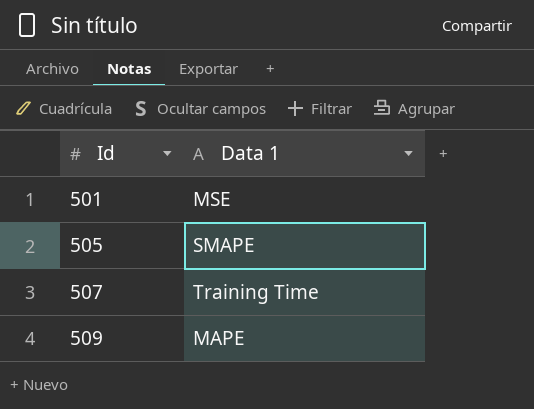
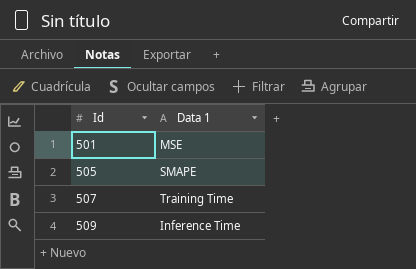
509 | Data 1: MAPE -> Inference Time

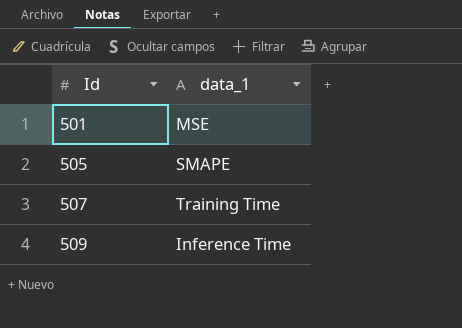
column name: Data 1 -> data_1

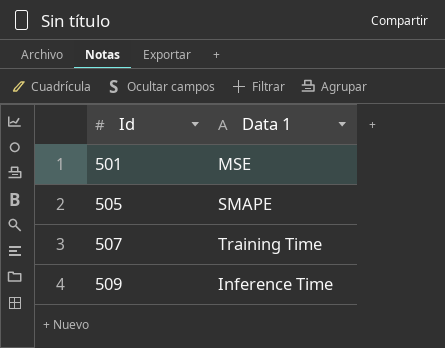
column name: data_1 -> Data 1

